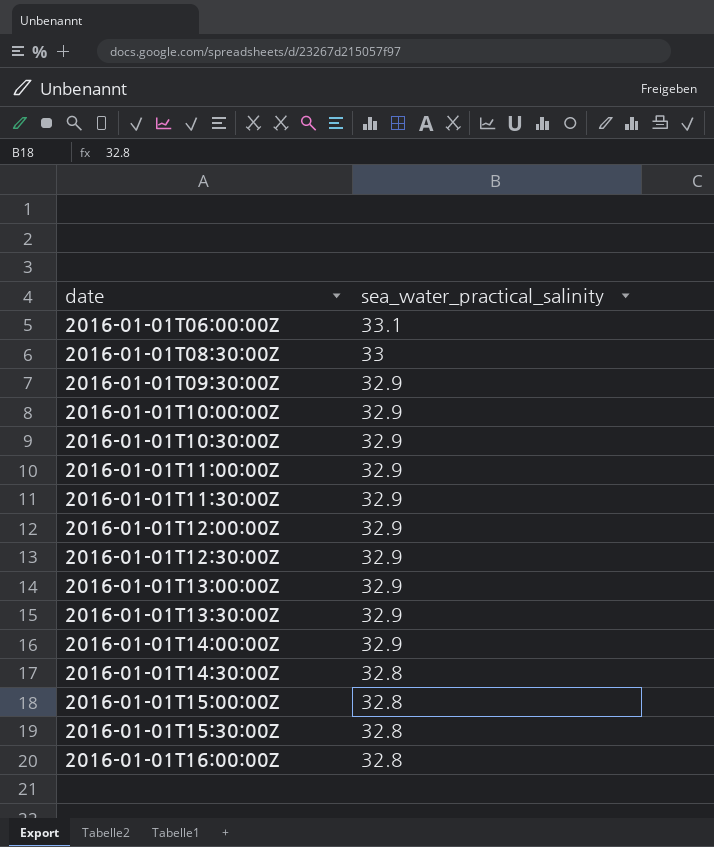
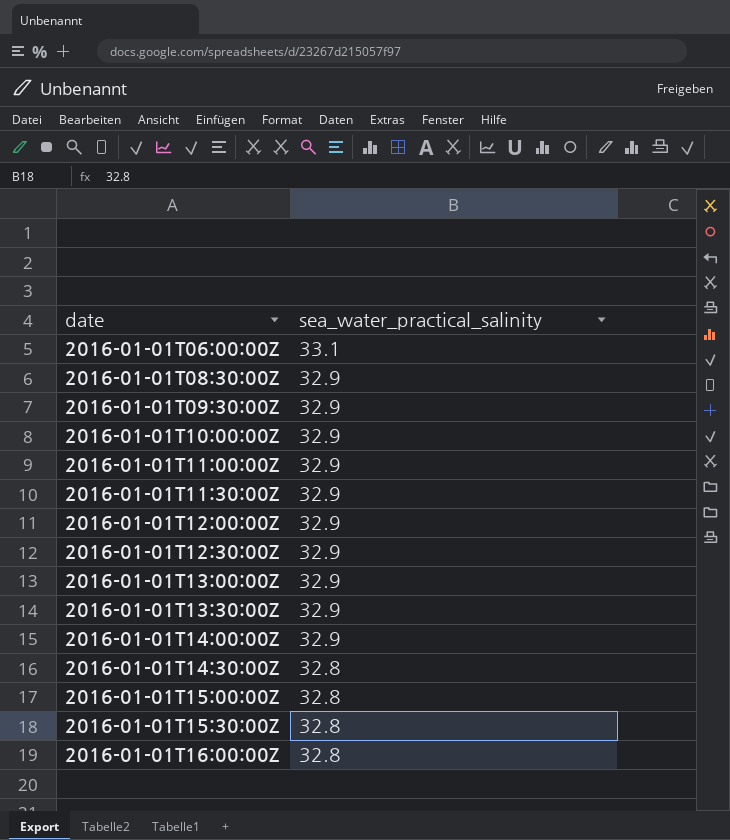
row 2016-01-01T10:30:00Z: 32.9 -> none
2016-01-01T08:30:00Z | sea_water_practical_salinity: 33 -> 32.9

